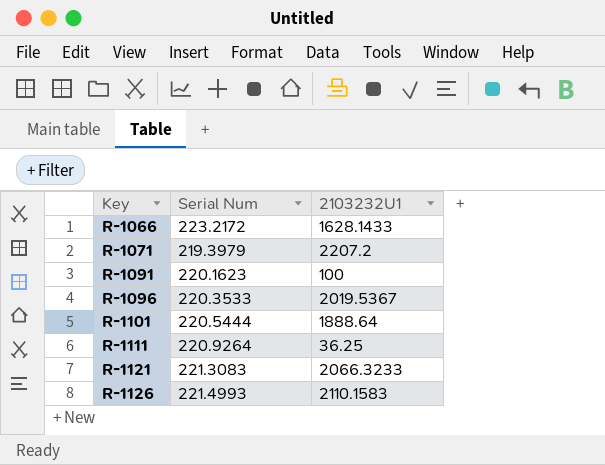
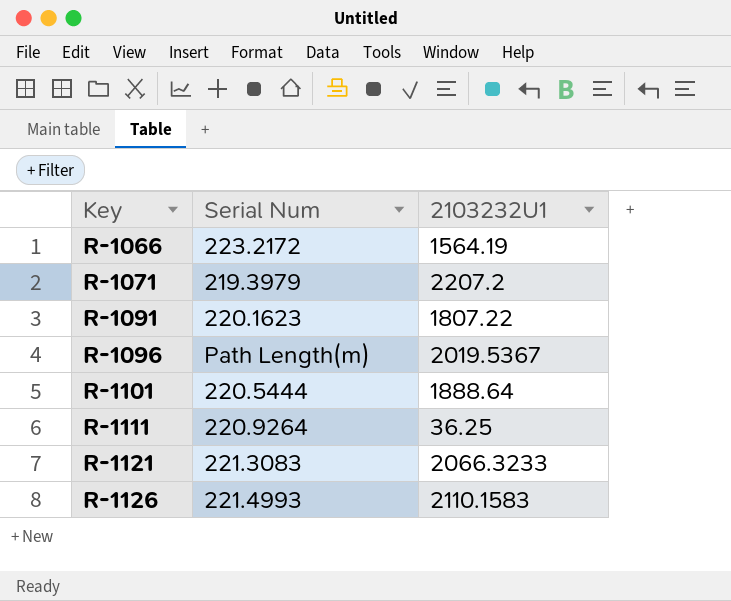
R-1066 | 2103232U1: 1628.1433 -> 1564.19
R-1091 | 2103232U1: 100 -> 1807.22
R-1096 | Serial Num: 220.3533 -> Path Length(m)

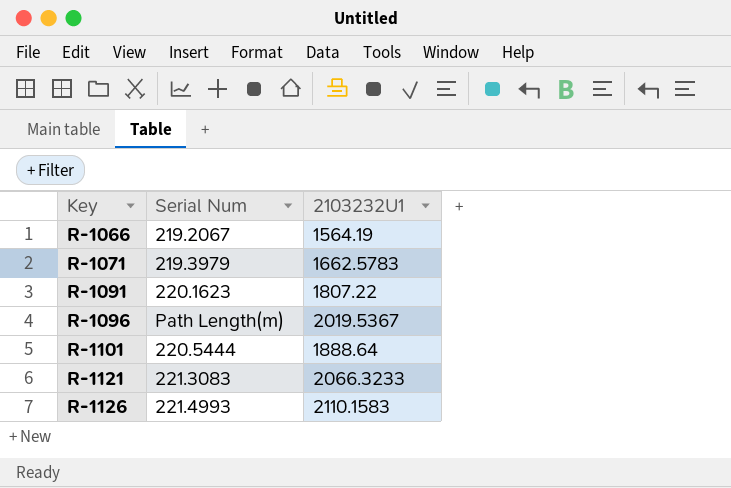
row R-1111: 220.9264 | 36.25 -> none
R-1066 | Serial Num: 223.2172 -> 219.2067
R-1071 | 2103232U1: 2207.2 -> 1662.5783

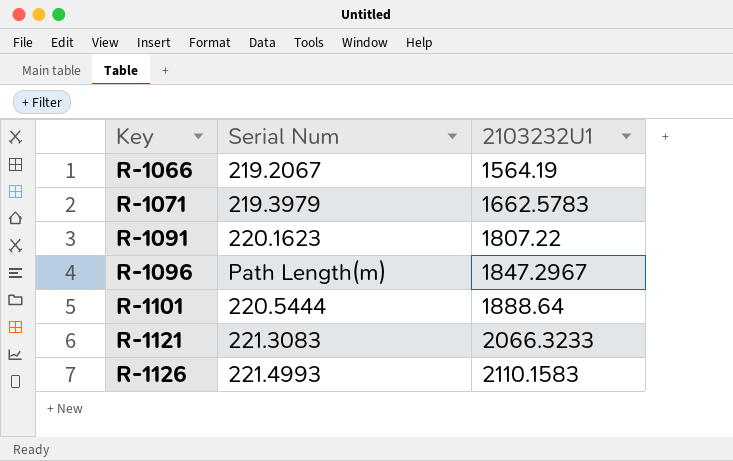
R-1096 | 2103232U1: 2019.5367 -> 1847.2967

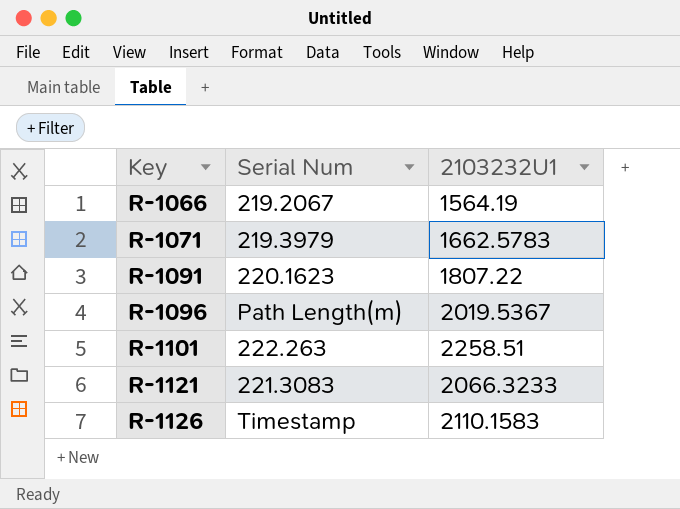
R-1096 | 2103232U1: 1847.2967 -> 2019.5367
R-1101 | Serial Num: 220.5444 -> 222.263
R-1101 | 2103232U1: 1888.64 -> 2258.51
R-1126 | Serial Num: 221.4993 -> Timestamp

